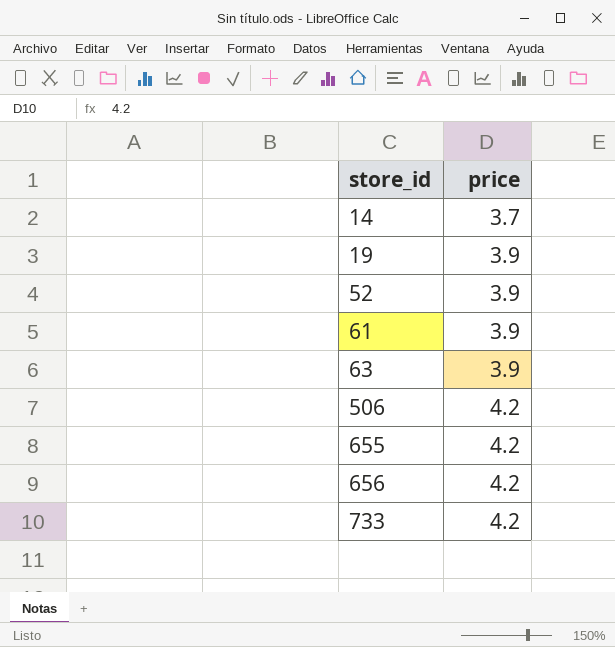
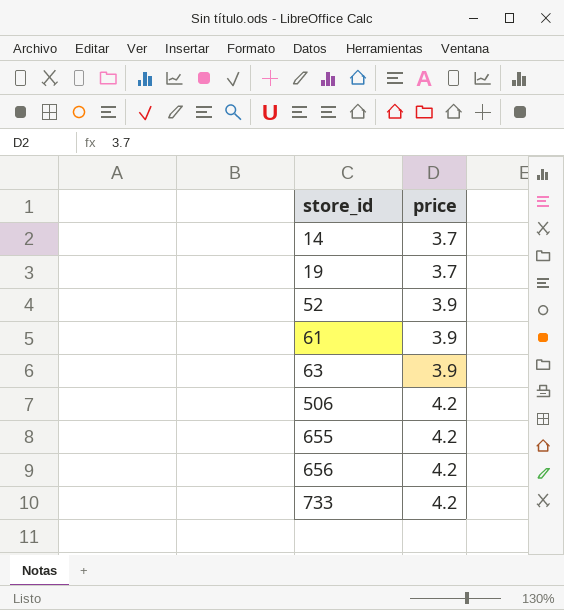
19 | price: 3.9 -> 3.7

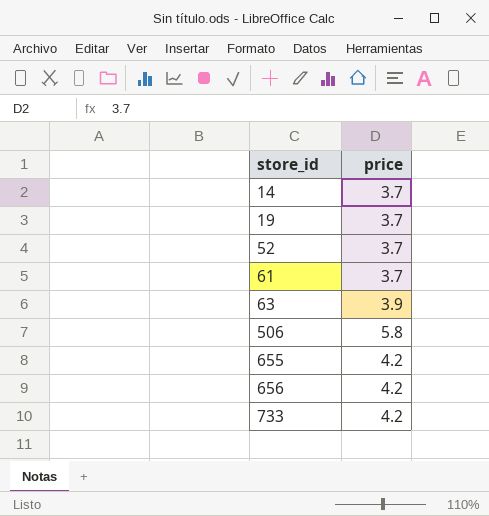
52 | price: 3.9 -> 3.7
61 | price: 3.9 -> 3.7
506 | price: 4.2 -> 5.8

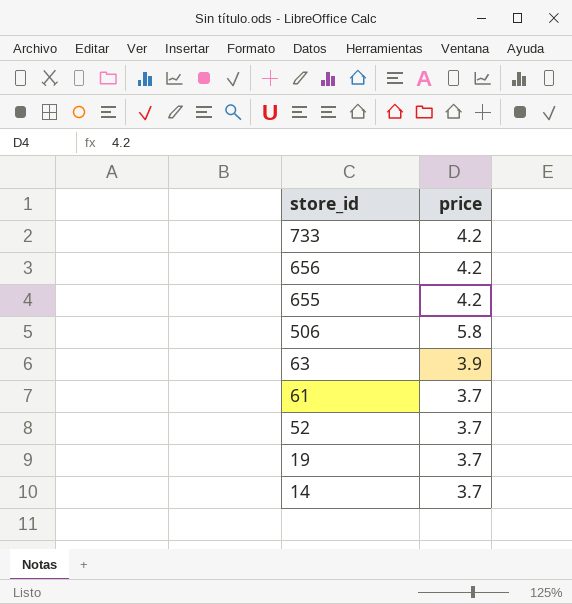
row order: store_id ascending -> store_id descending

